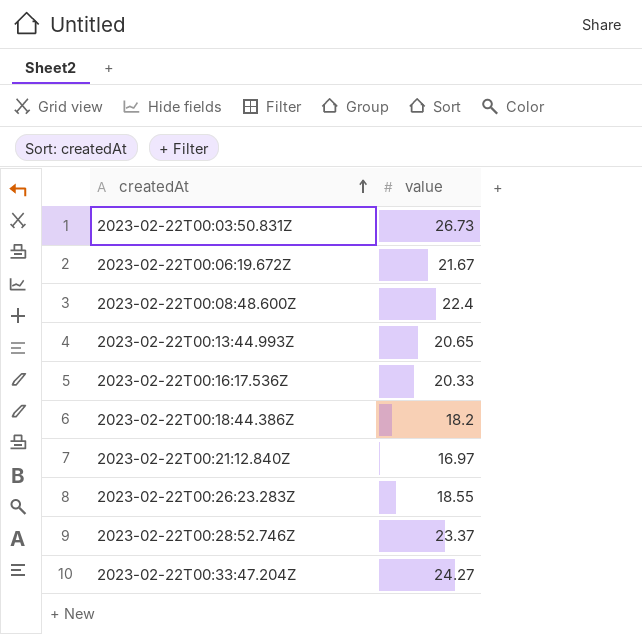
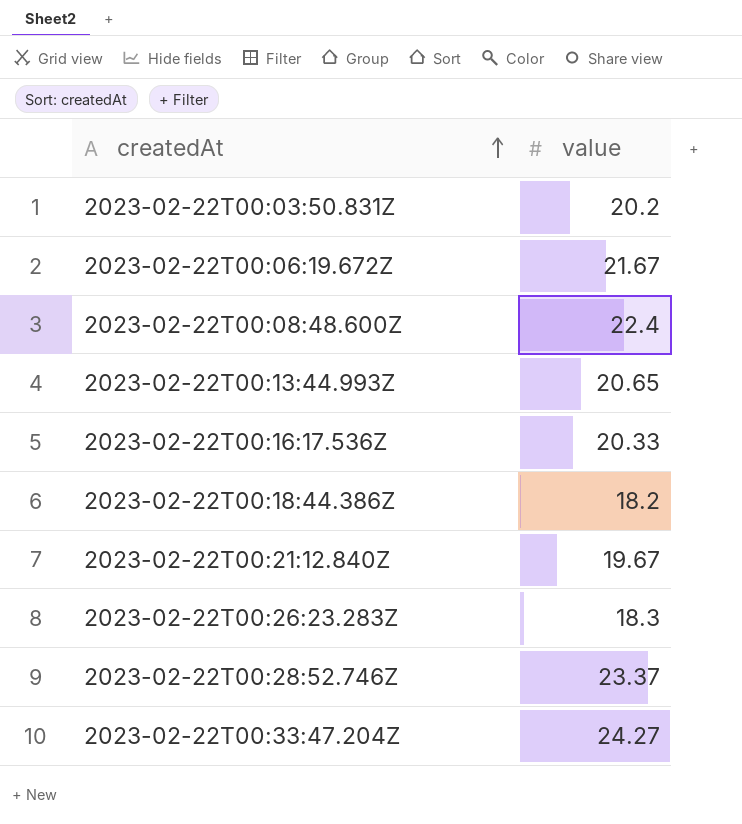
2023-02-22T00:03:50.831Z | value: 26.73 -> 20.2
2023-02-22T00:21:12.840Z | value: 16.97 -> 19.67
2023-02-22T00:26:23.283Z | value: 18.55 -> 18.3

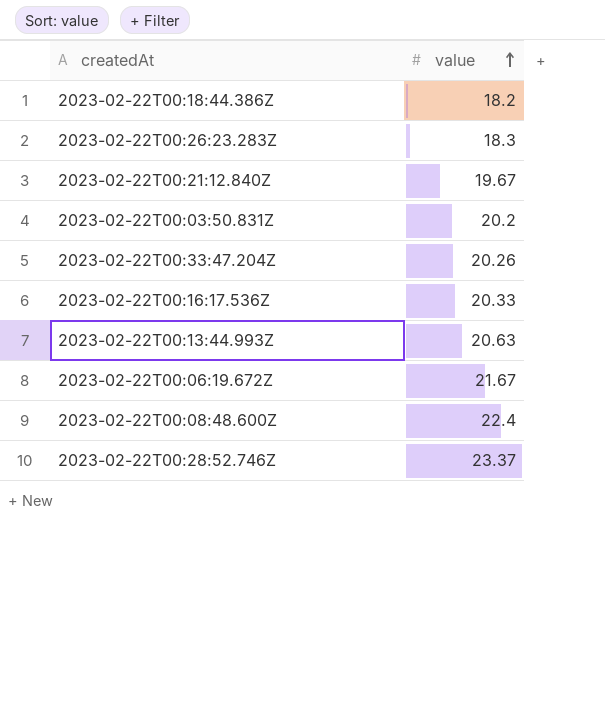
row order: createdAt ascending -> value ascending
2023-02-22T00:33:47.204Z | value: 24.27 -> 20.26
2023-02-22T00:13:44.993Z | value: 20.65 -> 20.63

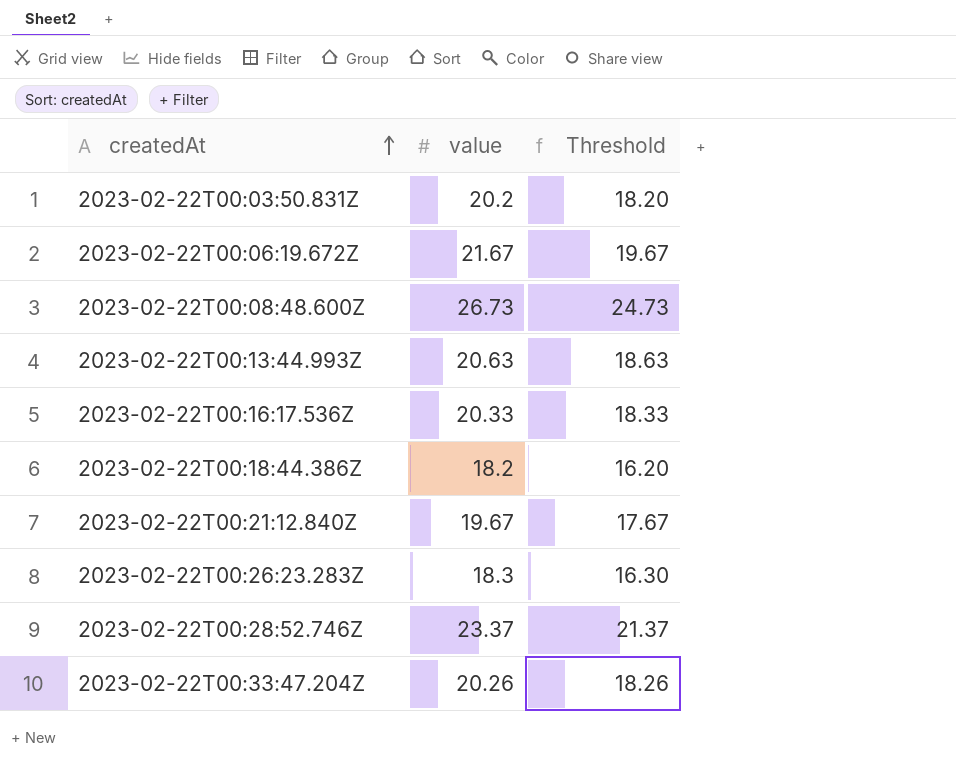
row order: value ascending -> createdAt ascending
column Threshold | formula: none -> [value] - 2
2023-02-22T00:08:48.600Z | value: 22.4 -> 26.73

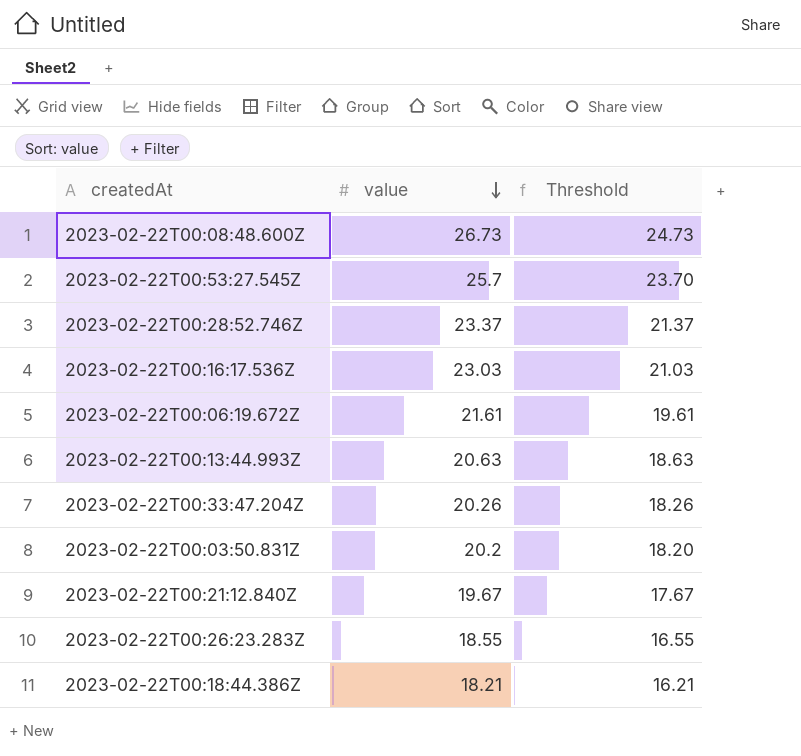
row order: createdAt ascending -> value descending
row 2023-02-22T00:53:27.545Z: none -> 25.7 | 23.70
2023-02-22T00:16:17.536Z | value: 20.33 -> 23.03
2023-02-22T00:16:17.536Z | Threshold: 18.33 -> 21.03
2023-02-22T00:06:19.672Z | value: 21.67 -> 21.61
2023-02-22T00:06:19.672Z | Threshold: 19.67 -> 19.61
2023-02-22T00:26:23.283Z | value: 18.3 -> 18.55
2023-02-22T00:26:23.283Z | Threshold: 16.30 -> 16.55
2023-02-22T00:18:44.386Z | value: 18.2 -> 18.21
2023-02-22T00:18:44.386Z | Threshold: 16.20 -> 16.21

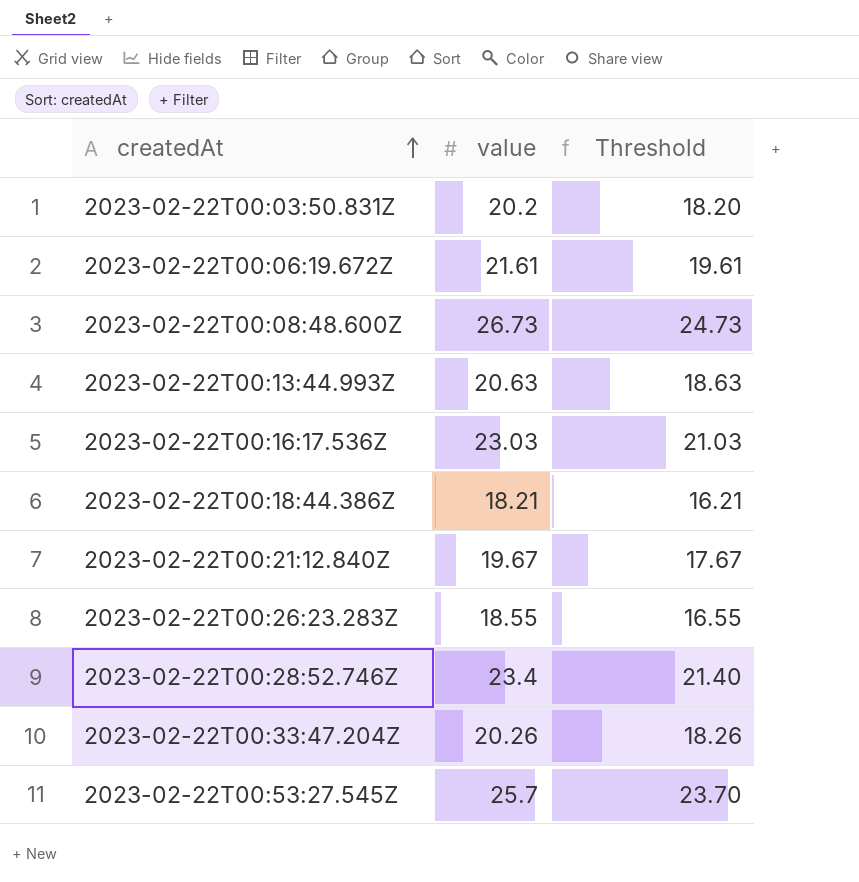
row order: value descending -> createdAt ascending
2023-02-22T00:28:52.746Z | value: 23.37 -> 23.4
2023-02-22T00:28:52.746Z | Threshold: 21.37 -> 21.40

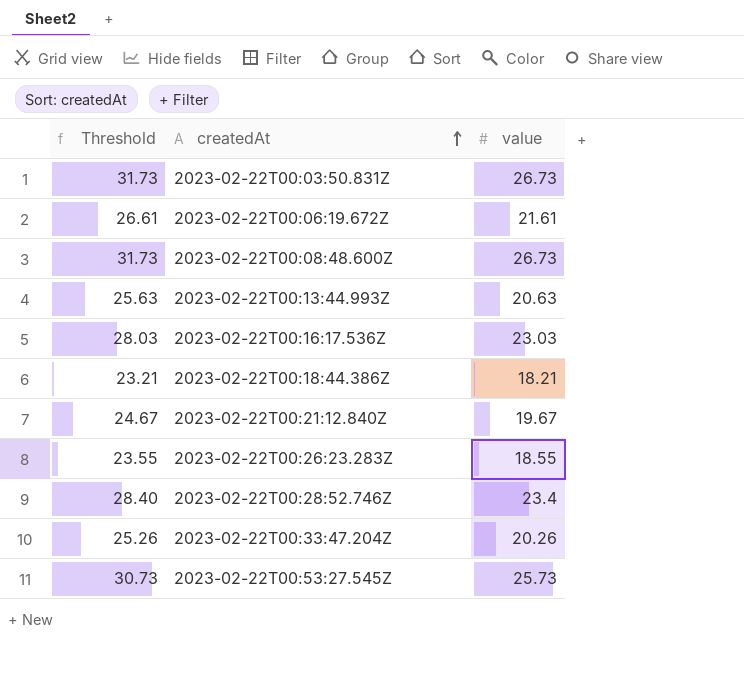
column Threshold | formula: [value] - 2 -> [value] + 5
column Threshold | position: 3 -> 1
2023-02-22T00:03:50.831Z | value: 20.2 -> 26.73
2023-02-22T00:53:27.545Z | value: 25.7 -> 25.73

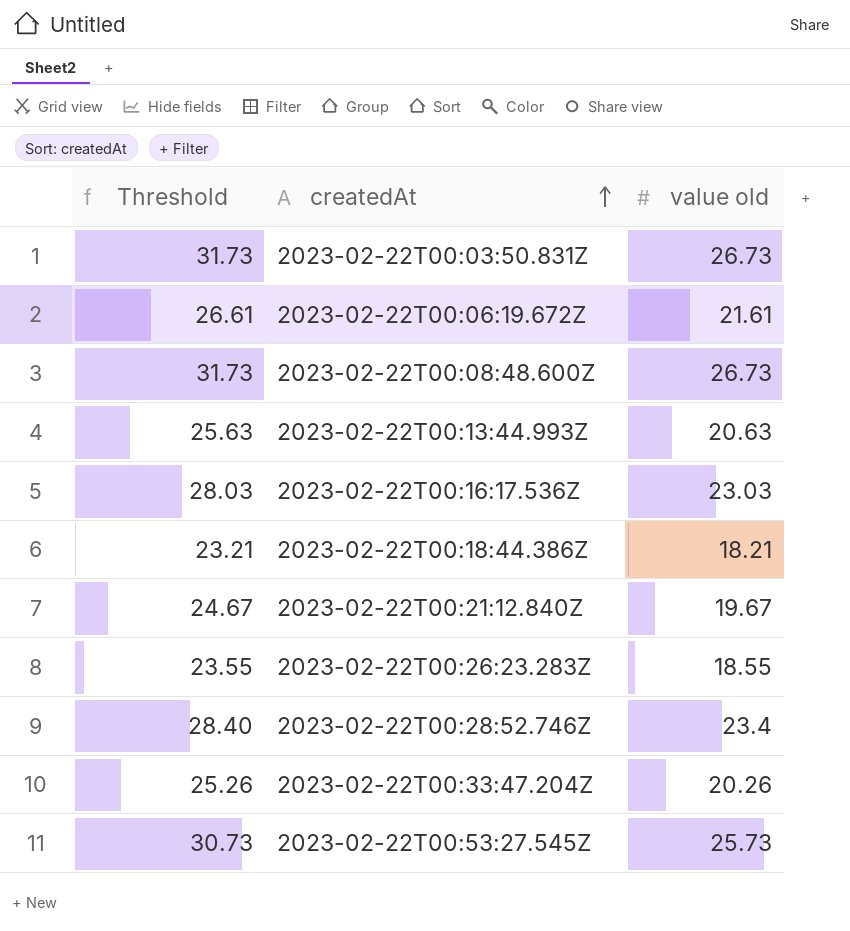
column name: value -> value old

